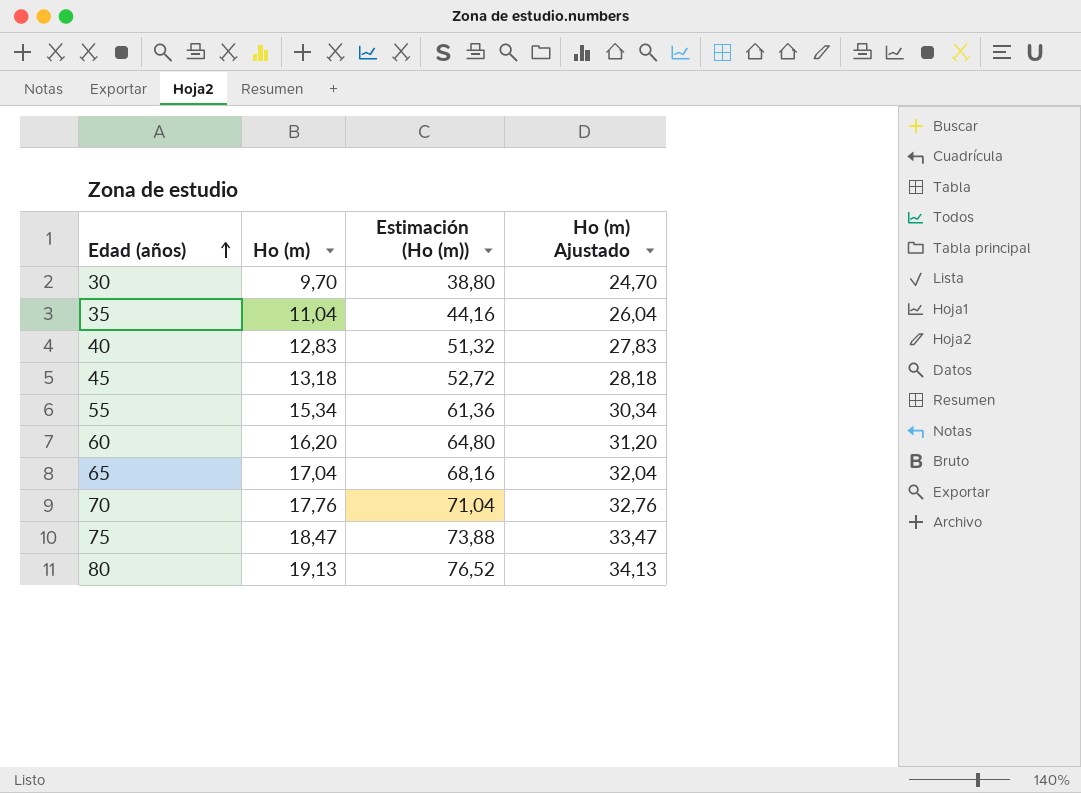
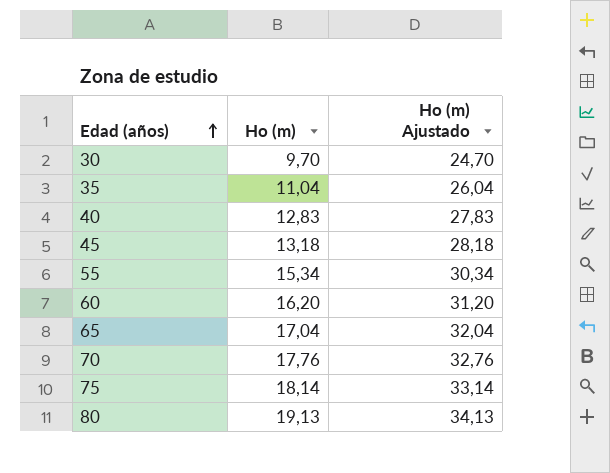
column Estimación (Ho (m)) | formula: [Ho (m)] * 4 -> none
75 | Ho (m): 18,47 -> 18,14
75 | Ho (m) Ajustado: 33,47 -> 33,14

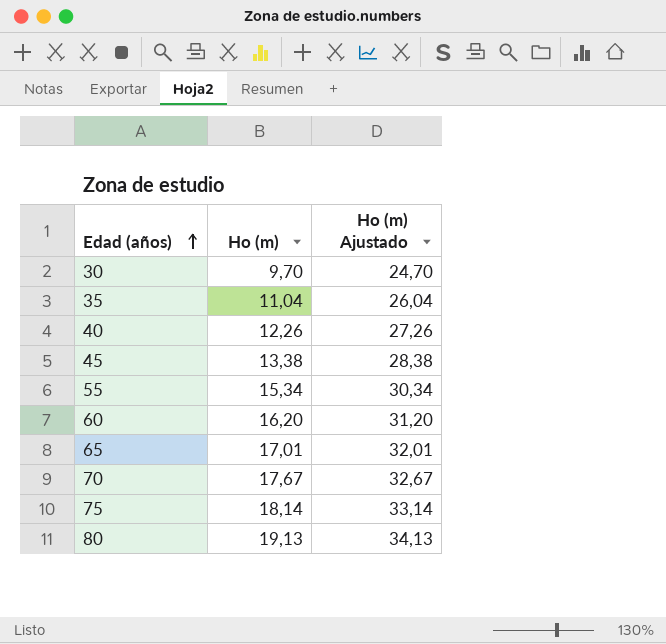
40 | Ho (m): 12,83 -> 12,26
40 | Ho (m) Ajustado: 27,83 -> 27,26
45 | Ho (m): 13,18 -> 13,38
45 | Ho (m) Ajustado: 28,18 -> 28,38
65 | Ho (m): 17,04 -> 17,01
65 | Ho (m) Ajustado: 32,04 -> 32,01
70 | Ho (m): 17,76 -> 17,67
70 | Ho (m) Ajustado: 32,76 -> 32,67

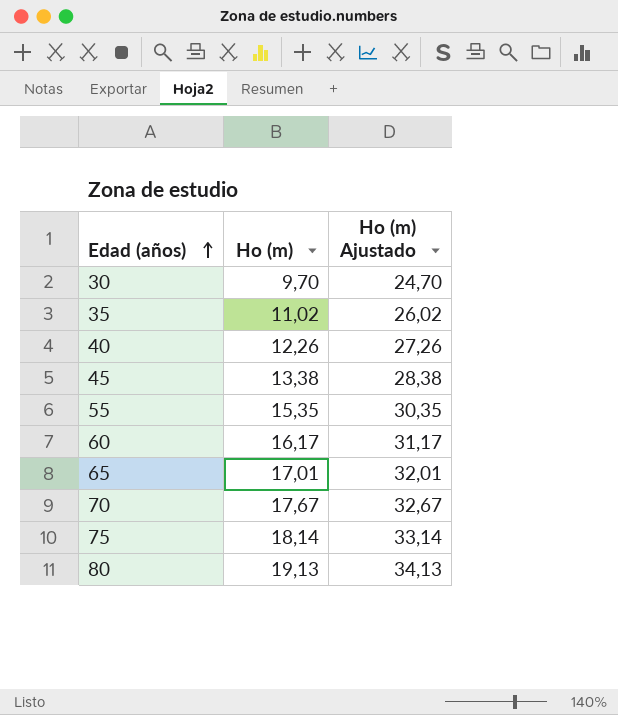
35 | Ho (m): 11,04 -> 11,02
35 | Ho (m) Ajustado: 26,04 -> 26,02
55 | Ho (m): 15,34 -> 15,35
55 | Ho (m) Ajustado: 30,34 -> 30,35
60 | Ho (m): 16,20 -> 16,17
60 | Ho (m) Ajustado: 31,20 -> 31,17

